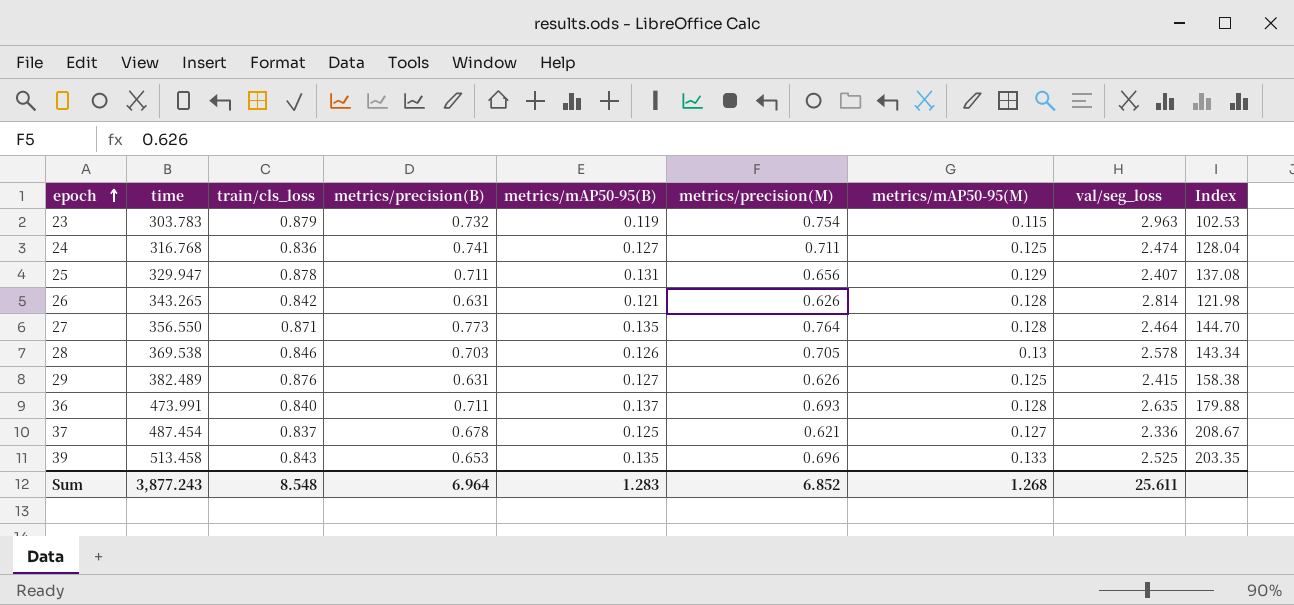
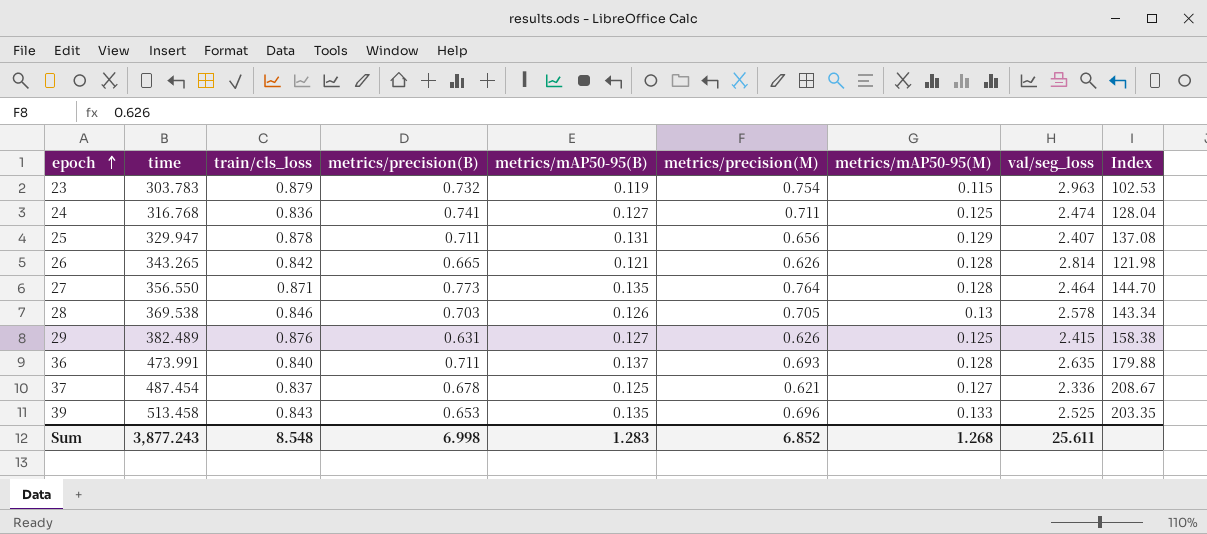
26 | metrics/precision(B): 0.631 -> 0.665
Sum | metrics/precision(B): 6.964 -> 6.998

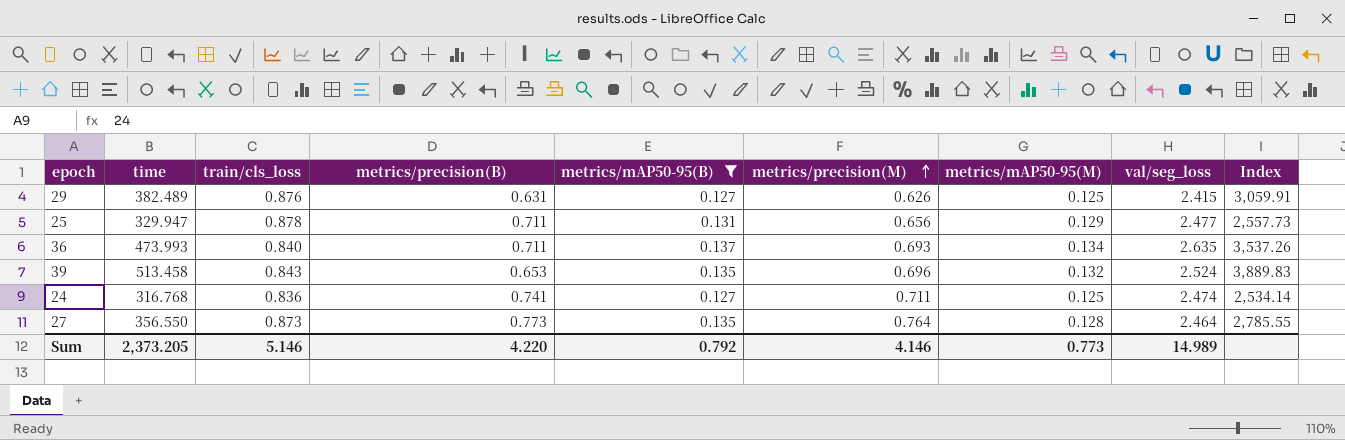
filter: none -> metrics/mAP50-95(B) >= 0.127
row order: epoch ascending -> metrics/precision(M) ascending
column Index | formula: [time] / [val/seg_loss] -> [time] / [metrics/mAP50-95(M)]
25 | val/seg_loss: 2.407 -> 2.477
36 | time: 473.991 -> 473.993
36 | metrics/mAP50-95(M): 0.128 -> 0.134
39 | metrics/mAP50-95(M): 0.133 -> 0.132
39 | val/seg_loss: 2.525 -> 2.524
27 | train/cls_loss: 0.871 -> 0.873
Sum | time: 3,877.243 -> 2,373.205
Sum | train/cls_loss: 8.548 -> 5.146
Sum | metrics/precision(B): 6.998 -> 4.220
Sum | metrics/mAP50-95(B): 1.283 -> 0.792
Sum | metrics/precision(M): 6.852 -> 4.146
Sum | metrics/mAP50-95(M): 1.268 -> 0.773
Sum | val/seg_loss: 25.611 -> 14.989

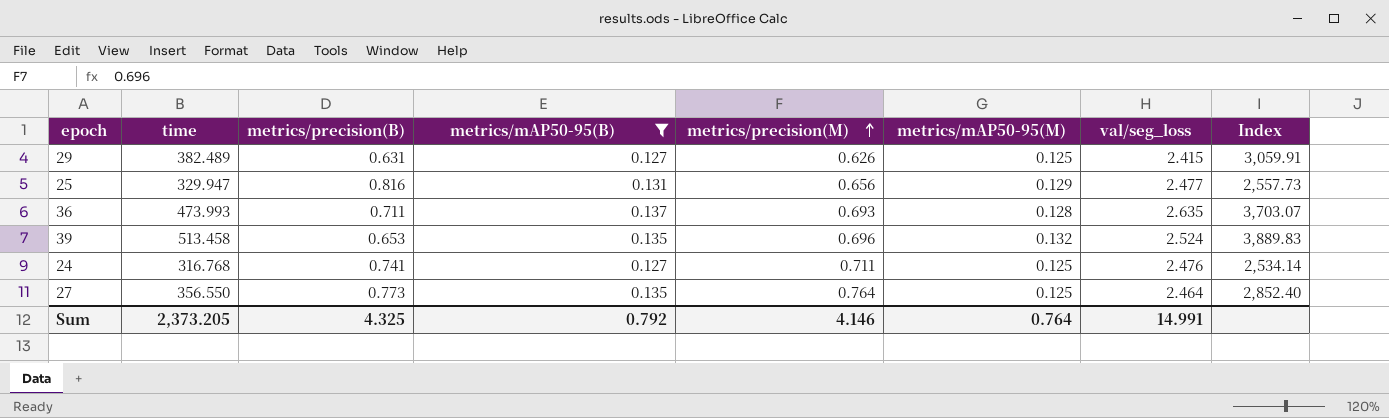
column train/cls_loss | position: 3 -> none
25 | metrics/precision(B): 0.711 -> 0.816
36 | metrics/mAP50-95(M): 0.134 -> 0.128
36 | Index: 3,537.26 -> 3,703.07
24 | val/seg_loss: 2.474 -> 2.476
27 | metrics/mAP50-95(M): 0.128 -> 0.125
27 | Index: 2,785.55 -> 2,852.40
Sum | metrics/precision(B): 4.220 -> 4.325
Sum | metrics/mAP50-95(M): 0.773 -> 0.764
Sum | val/seg_loss: 14.989 -> 14.991

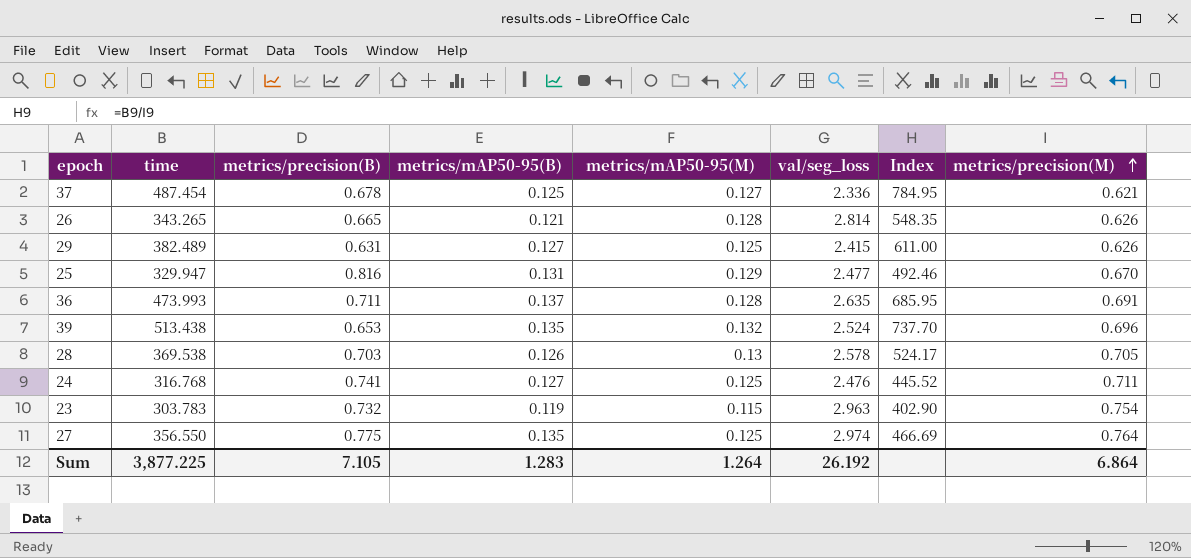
filter: metrics/mAP50-95(B) >= 0.127 -> none
column Index | formula: [time] / [metrics/mAP50-95(M)] -> [time] / [metrics/precision(M)]
column metrics/precision(M) | position: 5 -> 8
25 | metrics/precision(M): 0.656 -> 0.670
36 | metrics/precision(M): 0.693 -> 0.691
39 | time: 513.458 -> 513.438
27 | metrics/precision(B): 0.773 -> 0.775
27 | val/seg_loss: 2.464 -> 2.974
Sum | time: 2,373.205 -> 3,877.225
Sum | metrics/precision(B): 4.325 -> 7.105
Sum | metrics/mAP50-95(B): 0.792 -> 1.283
Sum | metrics/mAP50-95(M): 0.764 -> 1.264
Sum | val/seg_loss: 14.991 -> 26.192
Sum | metrics/precision(M): 4.146 -> 6.864

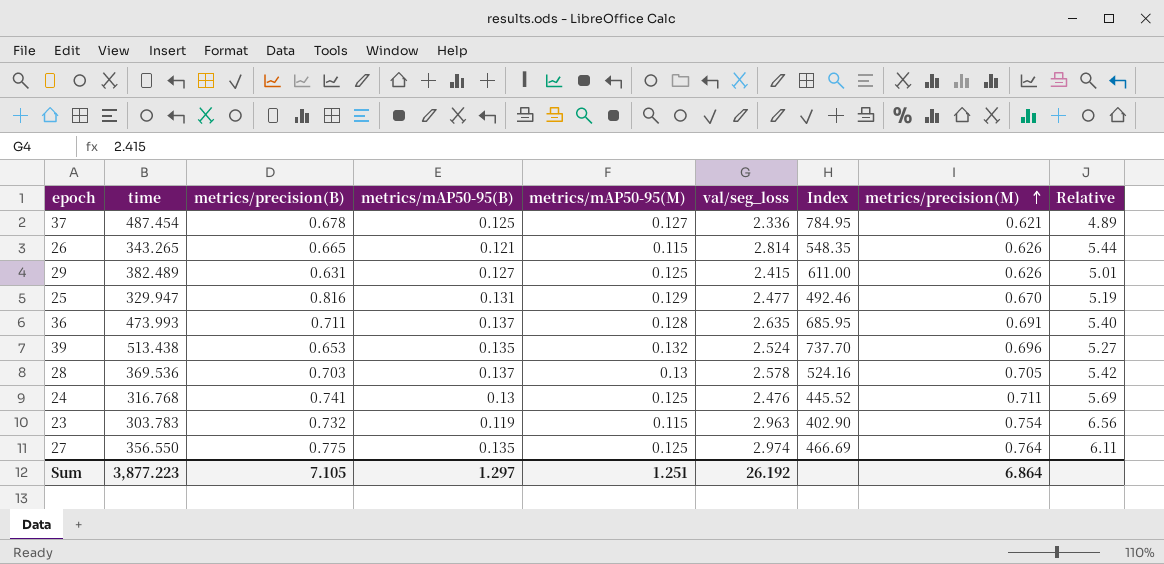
column Relative | formula: none -> [metrics/precision(M)] / [metrics/mAP50-95(M)]
26 | metrics/mAP50-95(M): 0.128 -> 0.115
28 | time: 369.538 -> 369.536
28 | metrics/mAP50-95(B): 0.126 -> 0.137
28 | Index: 524.17 -> 524.16
24 | metrics/mAP50-95(B): 0.127 -> 0.13
Sum | time: 3,877.225 -> 3,877.223
Sum | metrics/mAP50-95(B): 1.283 -> 1.297
Sum | metrics/mAP50-95(M): 1.264 -> 1.251

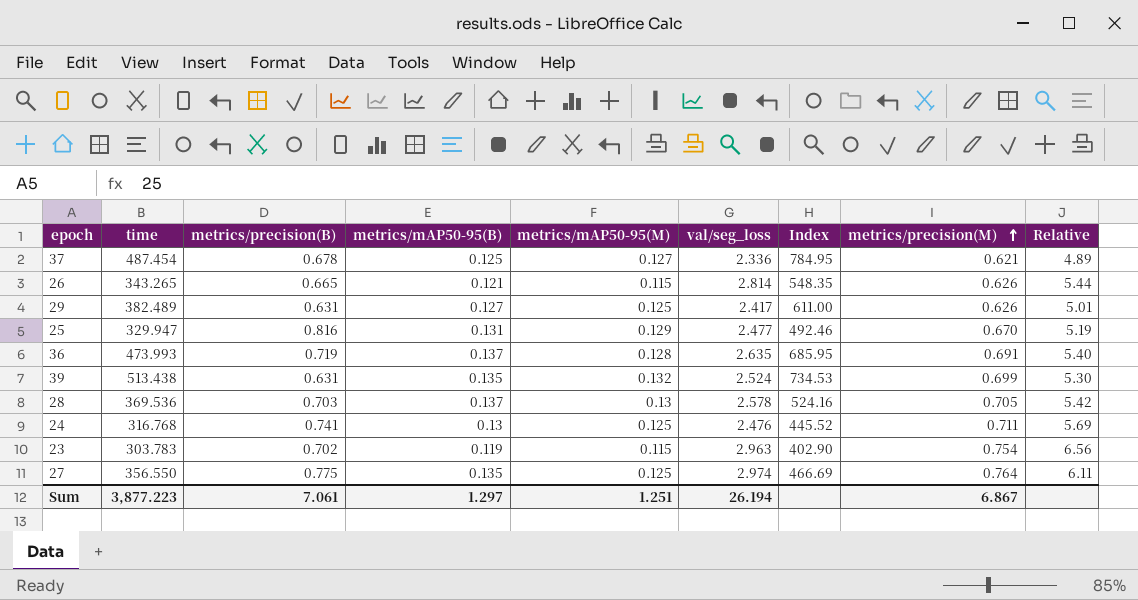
29 | val/seg_loss: 2.415 -> 2.417
36 | metrics/precision(B): 0.711 -> 0.719
39 | metrics/precision(B): 0.653 -> 0.631
39 | Index: 737.70 -> 734.53
39 | metrics/precision(M): 0.696 -> 0.699
39 | Relative: 5.27 -> 5.30
23 | metrics/precision(B): 0.732 -> 0.702
Sum | metrics/precision(B): 7.105 -> 7.061
Sum | val/seg_loss: 26.192 -> 26.194
Sum | metrics/precision(M): 6.864 -> 6.867

